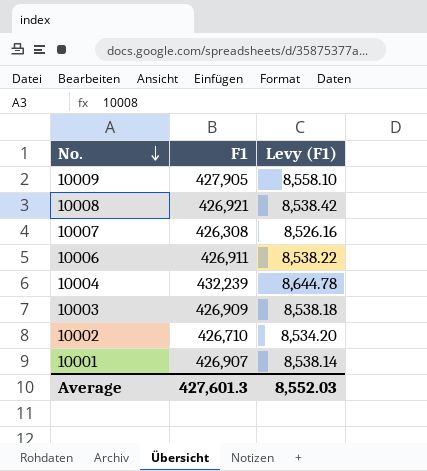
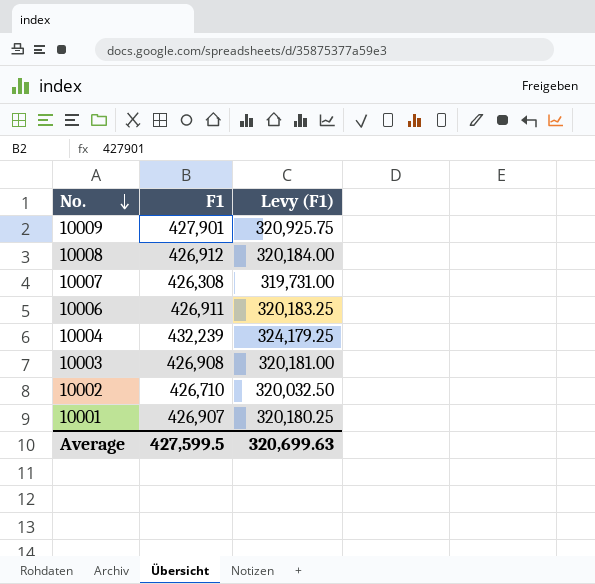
column Levy (F1) | formula: [F1] * 0.02 -> [F1] * 0.75
10009 | F1: 427,905 -> 427,901
10008 | F1: 426,921 -> 426,912
10003 | F1: 426,909 -> 426,908
Average | F1: 427,601.3 -> 427,599.5
Average | Levy (F1): 8,552.03 -> 320,699.63

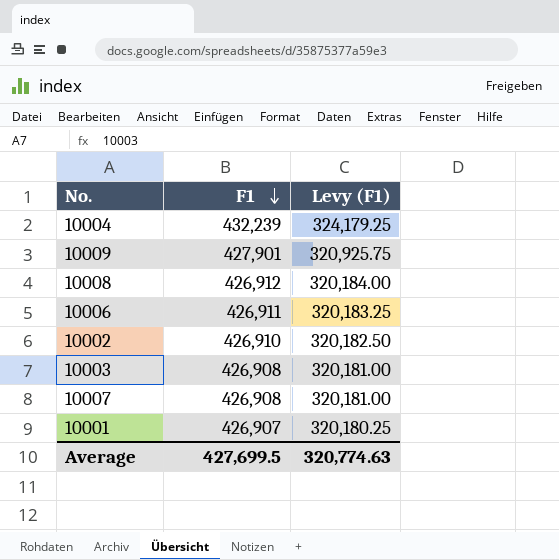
row order: No. descending -> F1 descending
10002 | F1: 426,710 -> 426,910
10002 | Levy (F1): 320,032.50 -> 320,182.50
10007 | F1: 426,308 -> 426,908
10007 | Levy (F1): 319,731.00 -> 320,181.00
Average | F1: 427,599.5 -> 427,699.5
Average | Levy (F1): 320,699.63 -> 320,774.63

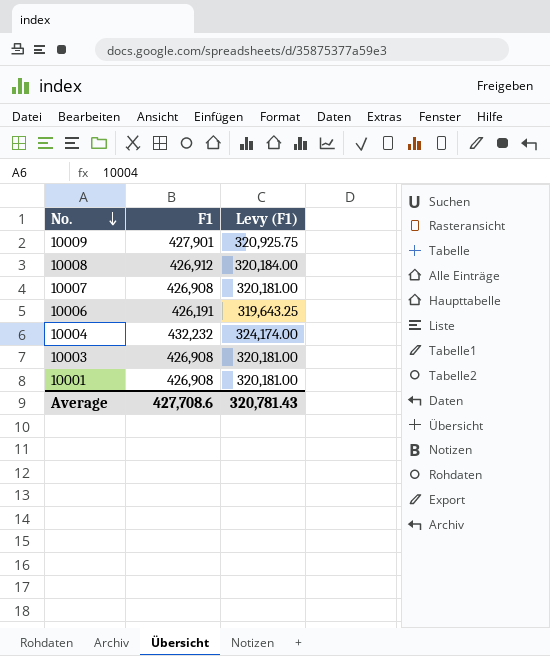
row order: F1 descending -> No. descending
row 10002: 426,910 | 320,182.50 -> none
10006 | F1: 426,911 -> 426,191
10006 | Levy (F1): 320,183.25 -> 319,643.25
10004 | F1: 432,239 -> 432,232
10004 | Levy (F1): 324,179.25 -> 324,174.00
10001 | F1: 426,907 -> 426,908
10001 | Levy (F1): 320,180.25 -> 320,181.00
Average | F1: 427,699.5 -> 427,708.6
Average | Levy (F1): 320,774.63 -> 320,781.43

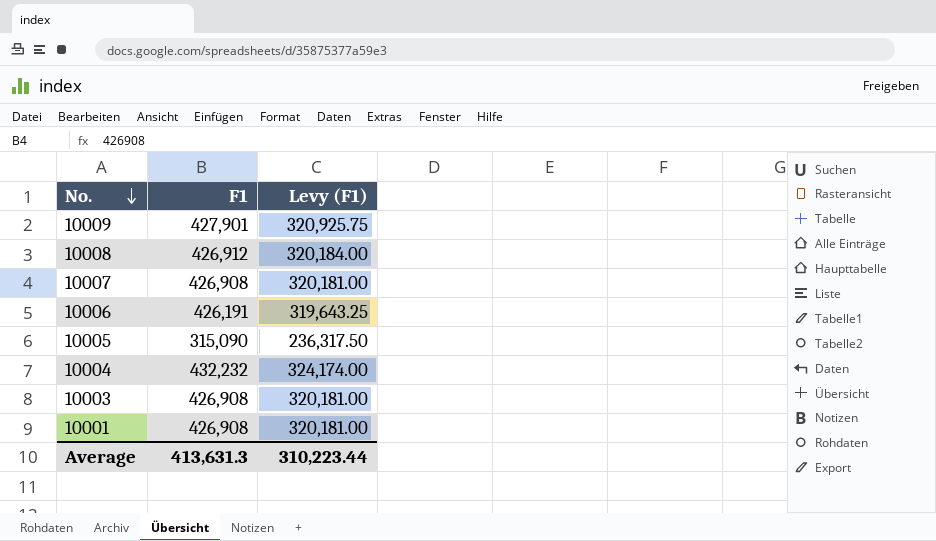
row 10005: none -> 315,090 | 236,317.50
Average | F1: 427,708.6 -> 413,631.3
Average | Levy (F1): 320,781.43 -> 310,223.44

